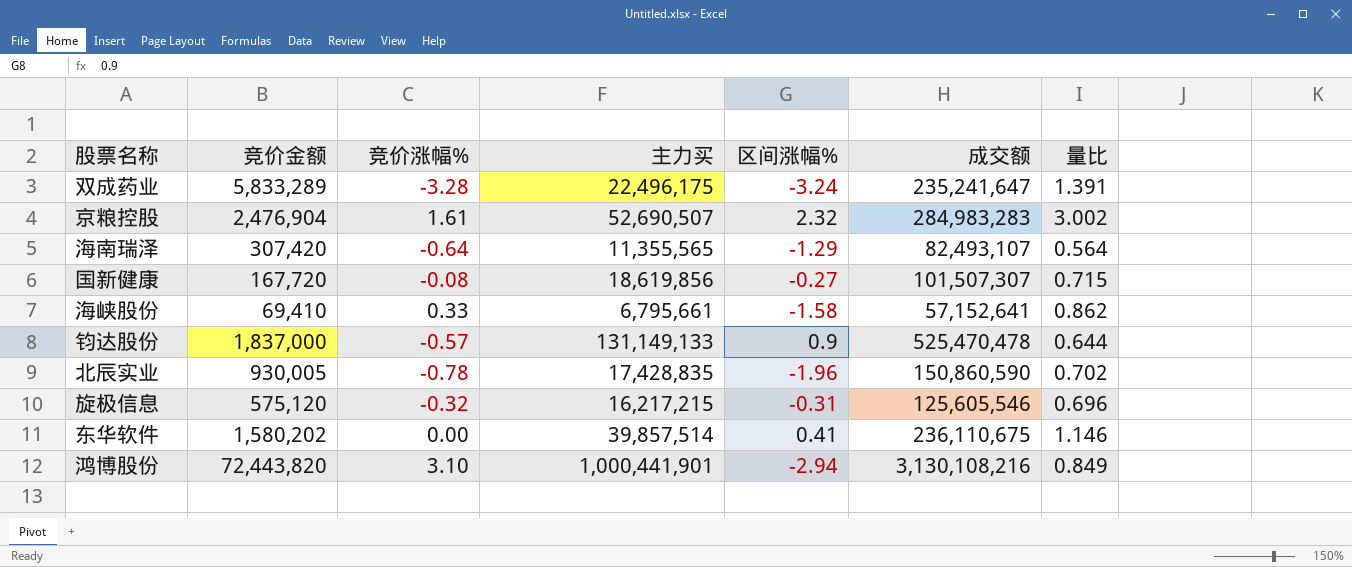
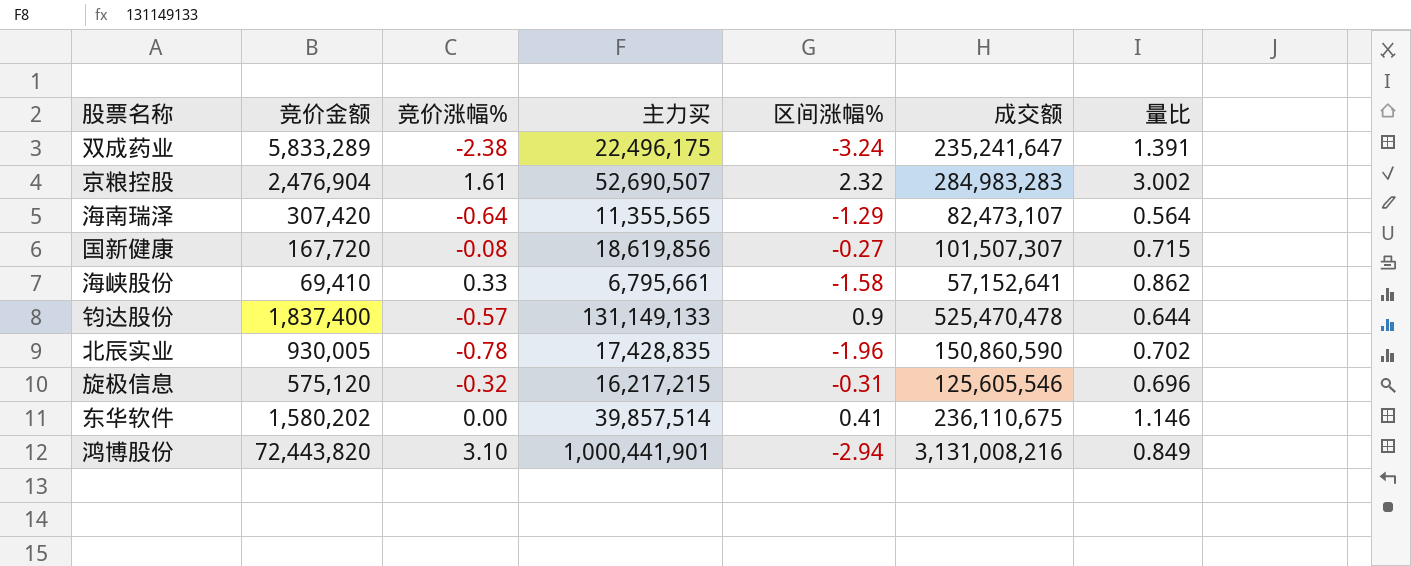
双成药业 | 竞价涨幅%: -3.28 -> -2.38
海南瑞泽 | 成交额: 82,493,107 -> 82,473,107
钧达股份 | 竞价金额: 1,837,000 -> 1,837,400
鸿博股份 | 成交额: 3,130,108,216 -> 3,131,008,216

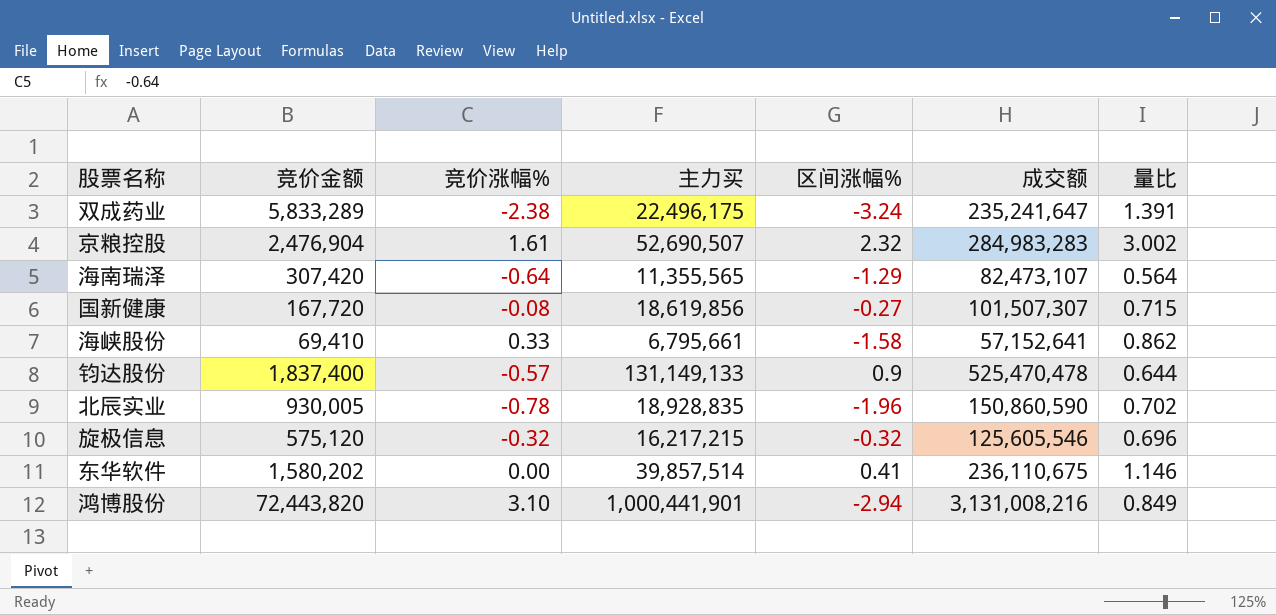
北辰实业 | 主力买: 17,428,835 -> 18,928,835
旋极信息 | 区间涨幅%: -0.31 -> -0.32

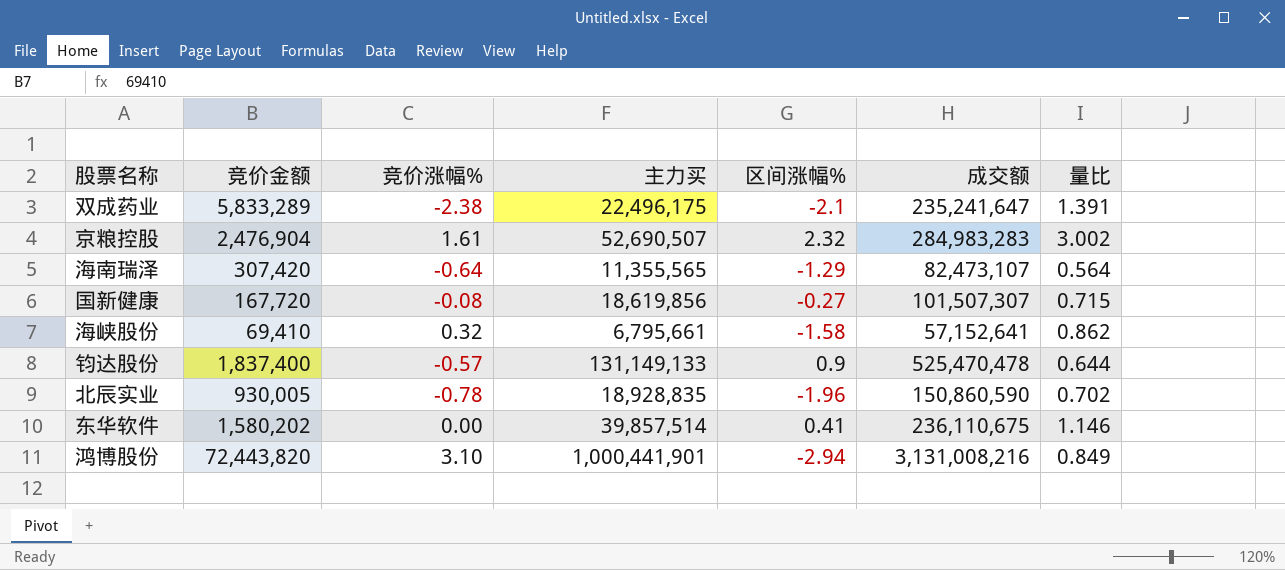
row 旋极信息: 575,120 | -0.32 | 16,217,215 | -0.32 | 125,605,546 | 0.696 -> none
双成药业 | 区间涨幅%: -3.24 -> -2.1
海峡股份 | 竞价涨幅%: 0.33 -> 0.32

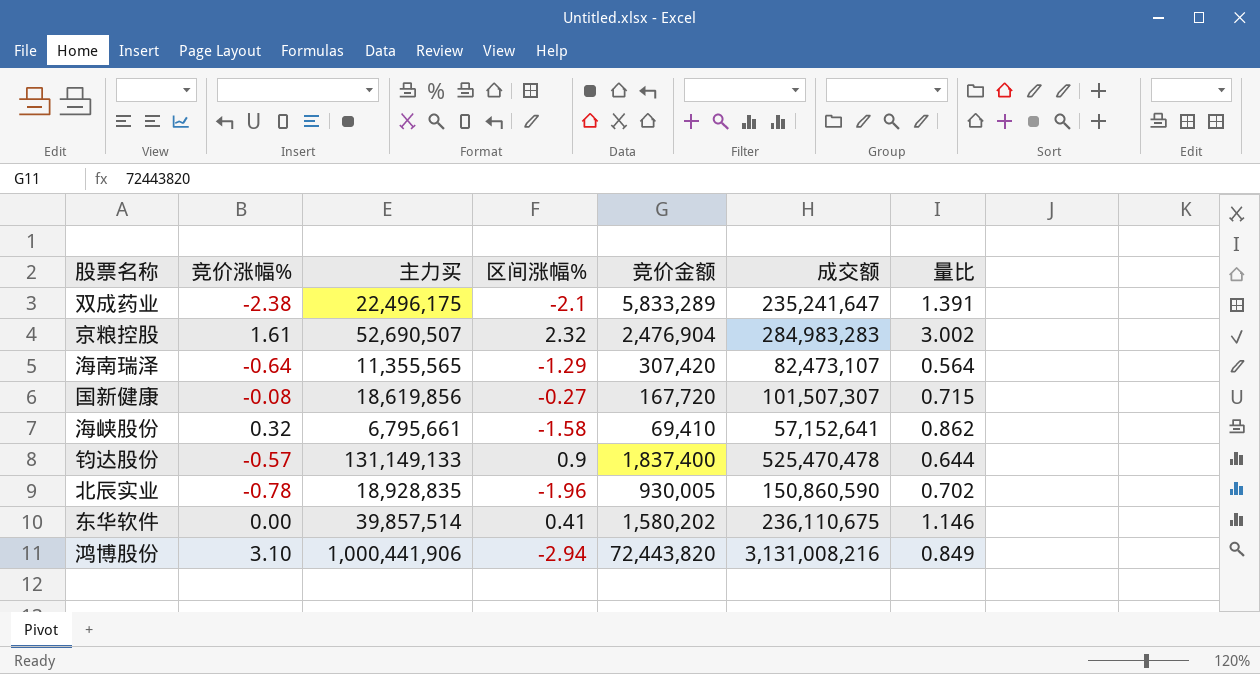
column 竞价金额 | position: 2 -> 5
鸿博股份 | 主力买: 1,000,441,901 -> 1,000,441,906

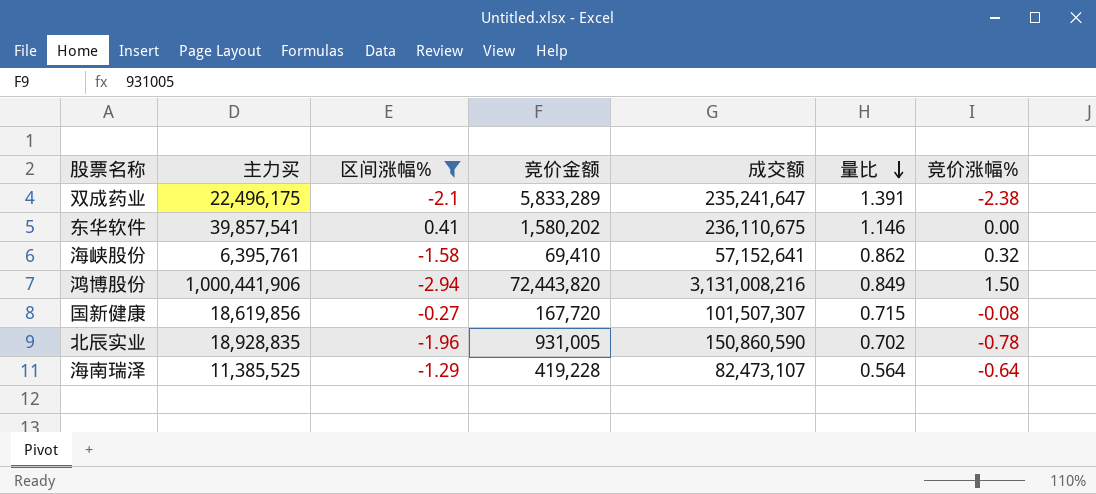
filter: none -> 区间涨幅% <= 0.41
row order: none -> 量比 descending
column 竞价涨幅% | position: 2 -> 7
东华软件 | 主力买: 39,857,514 -> 39,857,541
海峡股份 | 主力买: 6,795,661 -> 6,395,761
鸿博股份 | 竞价涨幅%: 3.10 -> 1.50
北辰实业 | 竞价金额: 930,005 -> 931,005
海南瑞泽 | 主力买: 11,355,565 -> 11,385,525
海南瑞泽 | 竞价金额: 307,420 -> 419,228

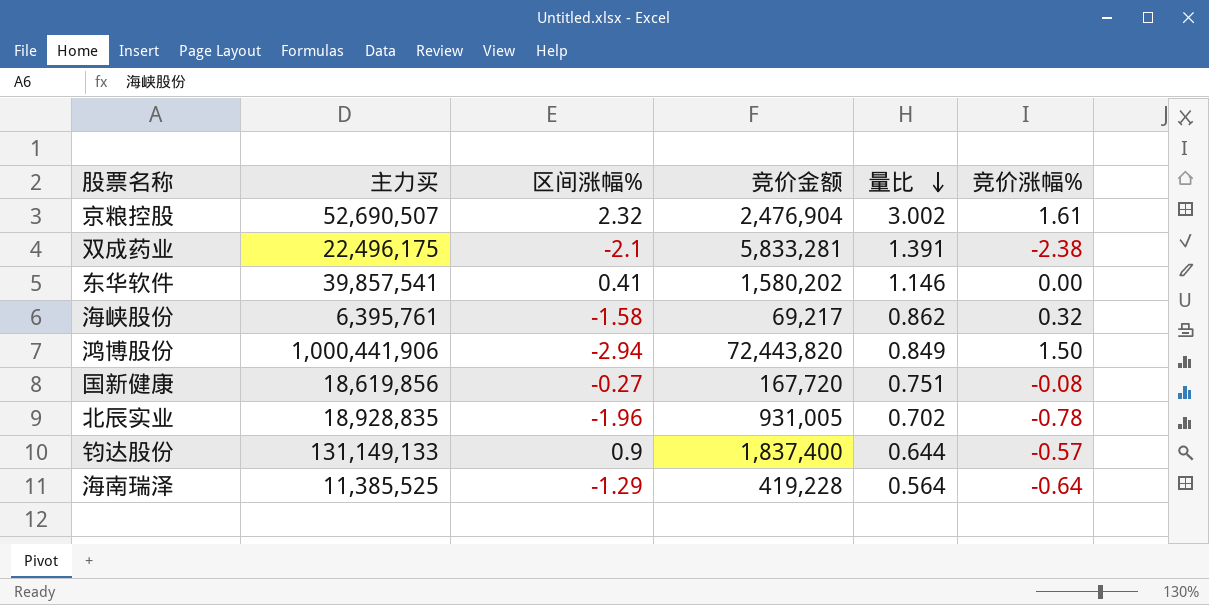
filter: 区间涨幅% <= 0.41 -> none
column 成交额 | position: 5 -> none
双成药业 | 竞价金额: 5,833,289 -> 5,833,281
海峡股份 | 竞价金额: 69,410 -> 69,217
国新健康 | 量比: 0.715 -> 0.751

